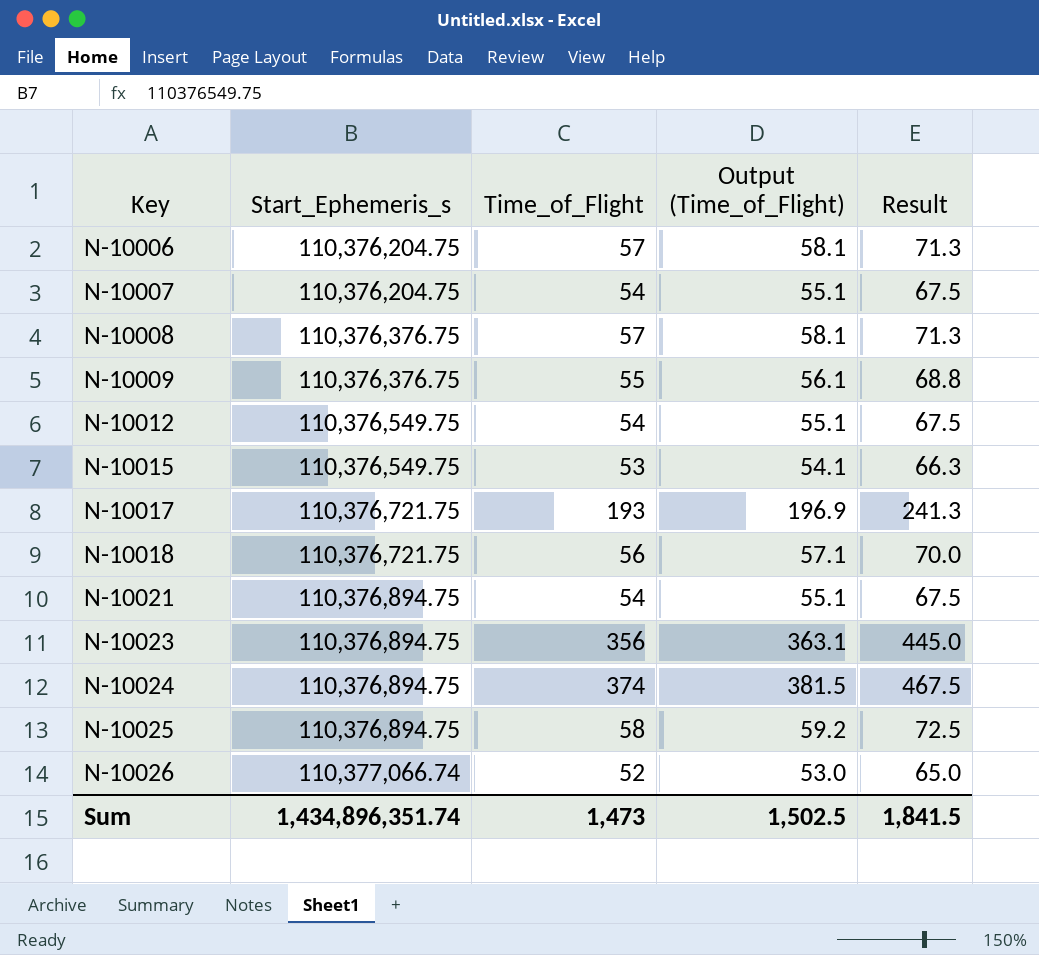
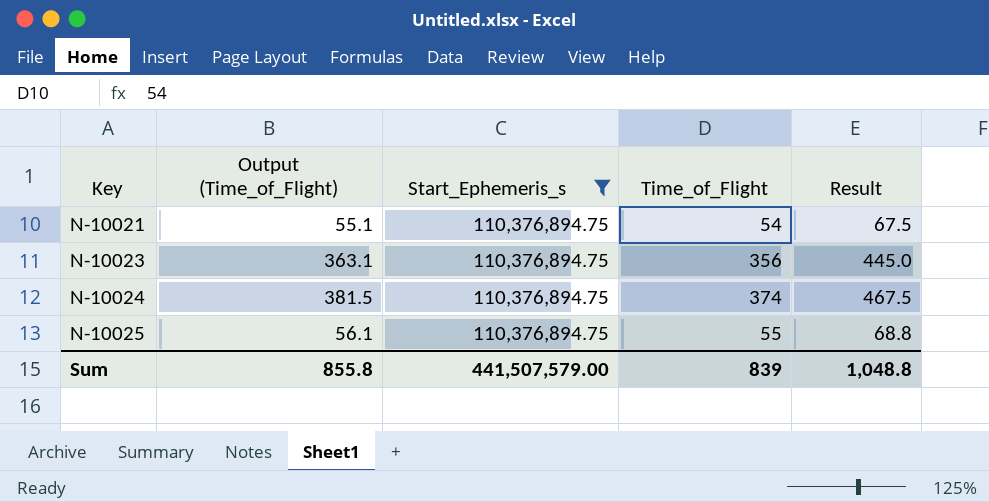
filter: none -> Start_Ephemeris_s = 110,376,894.75
column Output (Time_of_Flight) | position: 4 -> 2
N-10025 | Output (Time_of_Flight): 59.2 -> 56.1
N-10025 | Time_of_Flight: 58 -> 55
N-10025 | Result: 72.5 -> 68.8
Sum | Output (Time_of_Flight): 1,502.5 -> 855.8
Sum | Start_Ephemeris_s: 1,434,896,351.74 -> 441,507,579.00
Sum | Time_of_Flight: 1,473 -> 839
Sum | Result: 1,841.5 -> 1,048.8

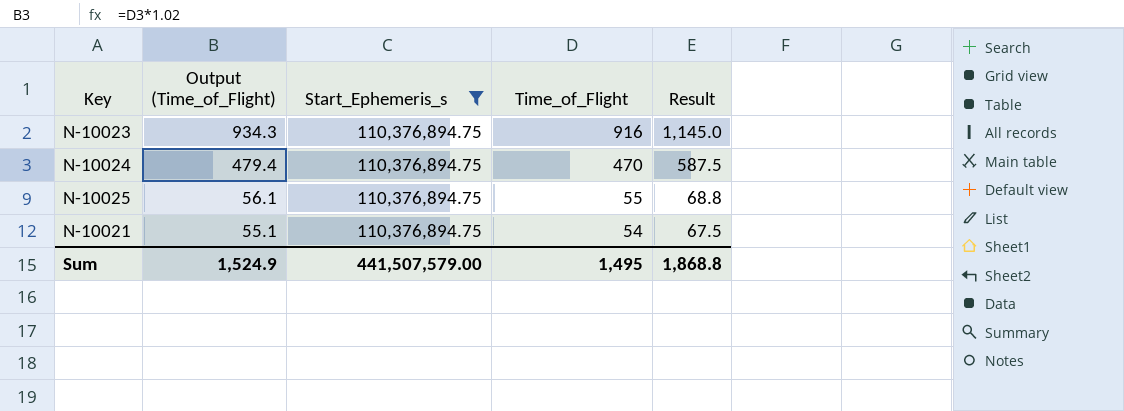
row order: Key ascending -> Output (Time_of_Flight) descending
N-10023 | Output (Time_of_Flight): 363.1 -> 934.3
N-10023 | Time_of_Flight: 356 -> 916
N-10023 | Result: 445.0 -> 1,145.0
N-10024 | Output (Time_of_Flight): 381.5 -> 479.4
N-10024 | Time_of_Flight: 374 -> 470
N-10024 | Result: 467.5 -> 587.5
Sum | Output (Time_of_Flight): 855.8 -> 1,524.9
Sum | Time_of_Flight: 839 -> 1,495
Sum | Result: 1,048.8 -> 1,868.8

